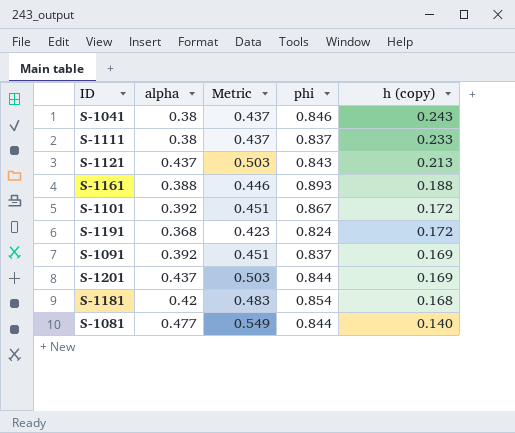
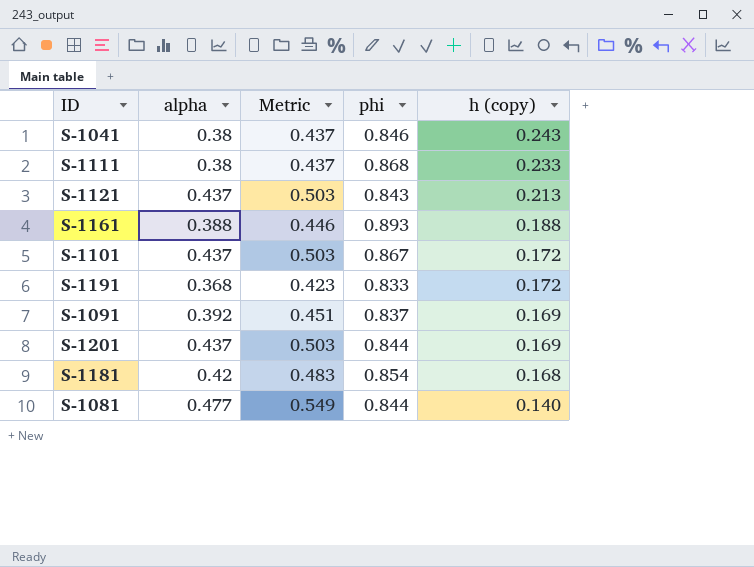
S-1111 | phi: 0.837 -> 0.868
S-1101 | alpha: 0.392 -> 0.437
S-1101 | Metric: 0.451 -> 0.503
S-1191 | phi: 0.824 -> 0.833

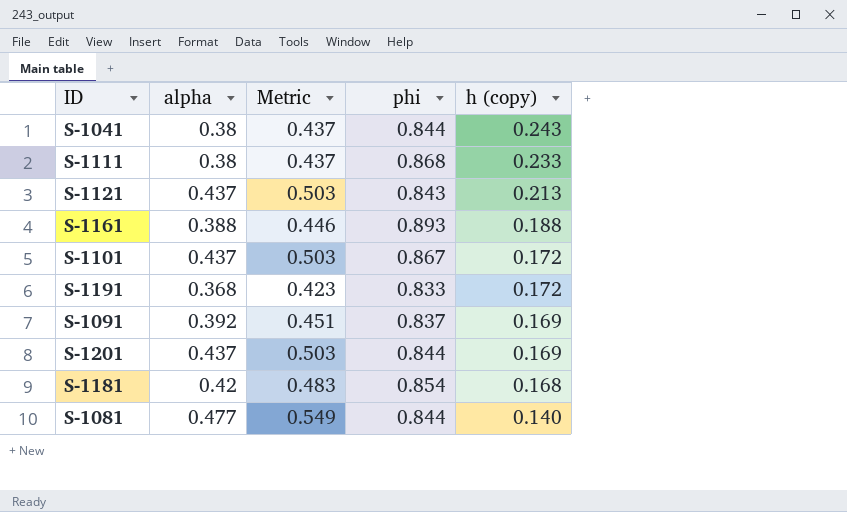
S-1041 | phi: 0.846 -> 0.844

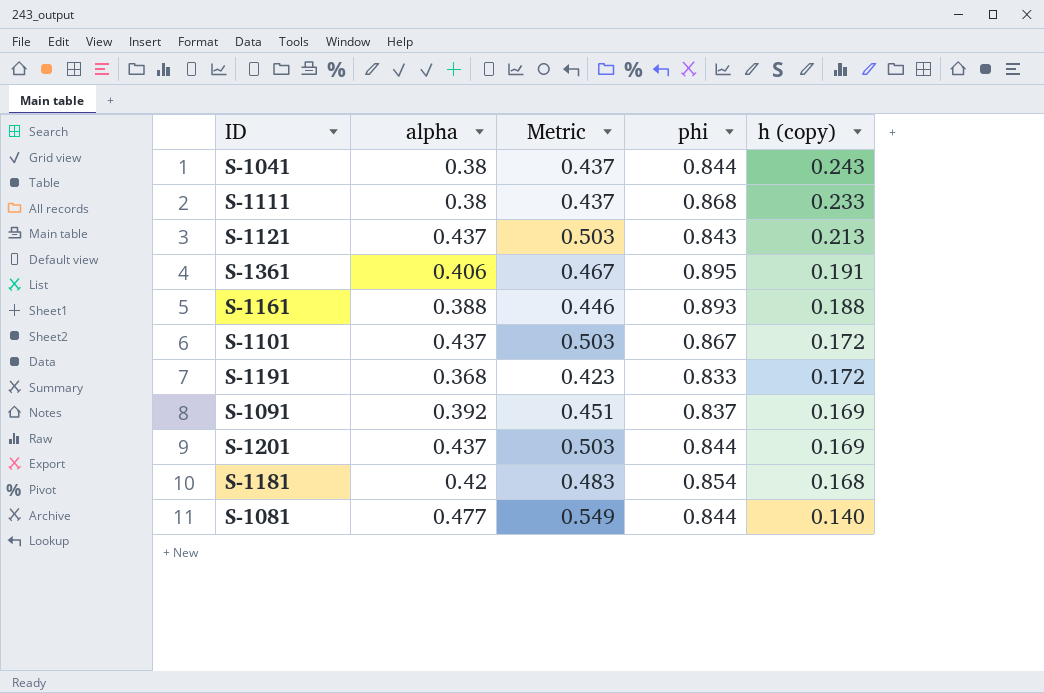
row S-1361: none -> 0.406 | 0.467 | 0.895 | 0.191

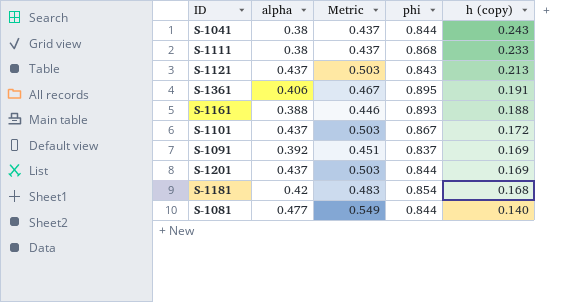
row S-1191: 0.368 | 0.423 | 0.833 | 0.172 -> none

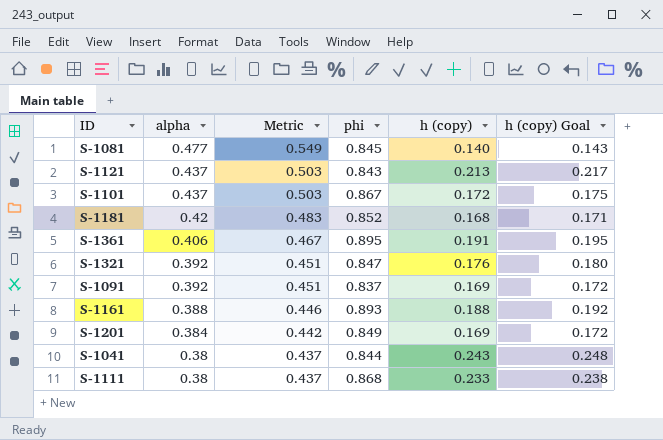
row order: h (copy) descending -> alpha descending
column h (copy) Goal | formula: none -> [h (copy)] * 1.02
S-1081 | phi: 0.844 -> 0.845
S-1181 | phi: 0.854 -> 0.852
row S-1321: none -> 0.392 | 0.451 | 0.847 | 0.176 | 0.180
S-1201 | alpha: 0.437 -> 0.384
S-1201 | Metric: 0.503 -> 0.442
S-1201 | phi: 0.844 -> 0.849

